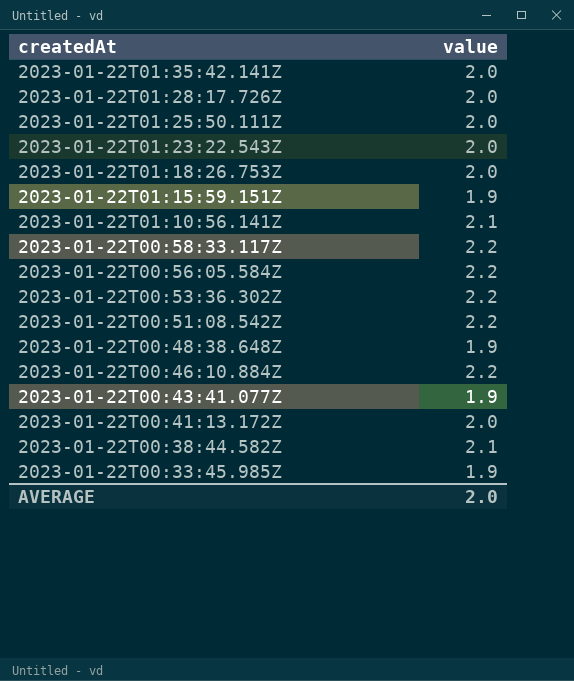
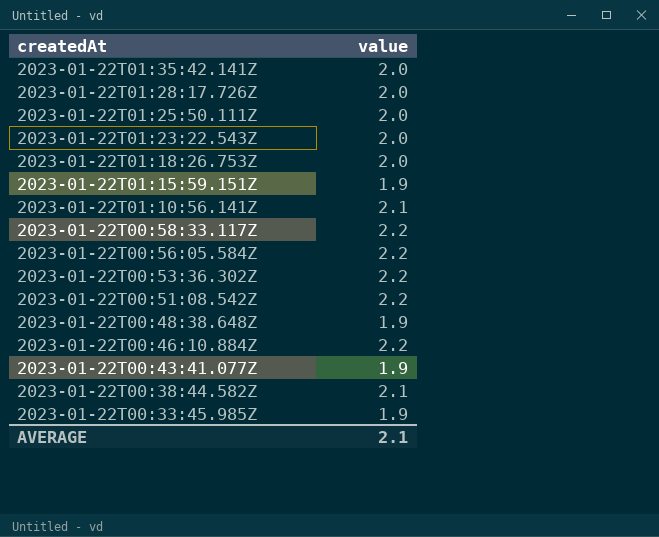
row 2023-01-22T00:41:13.172Z: 2.0 -> none
AVERAGE | value: 2.0 -> 2.1

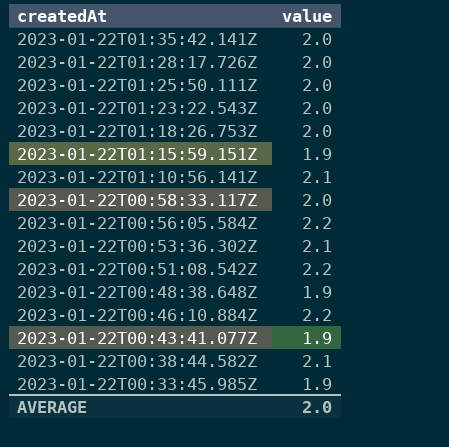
2023-01-22T00:58:33.117Z | value: 2.2 -> 2.0
2023-01-22T00:53:36.302Z | value: 2.2 -> 2.1
AVERAGE | value: 2.1 -> 2.0

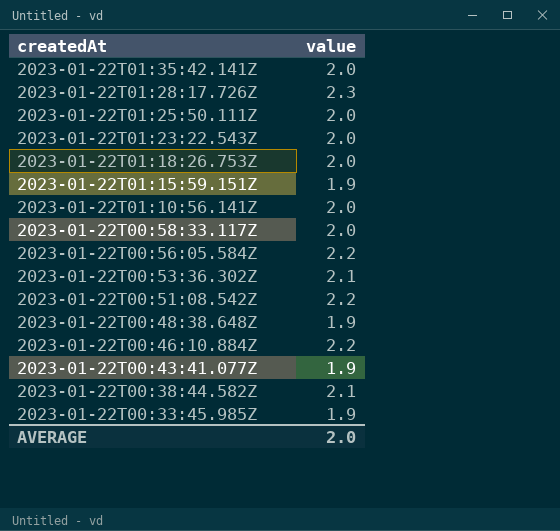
2023-01-22T01:28:17.726Z | value: 2.0 -> 2.3
2023-01-22T01:10:56.141Z | value: 2.1 -> 2.0

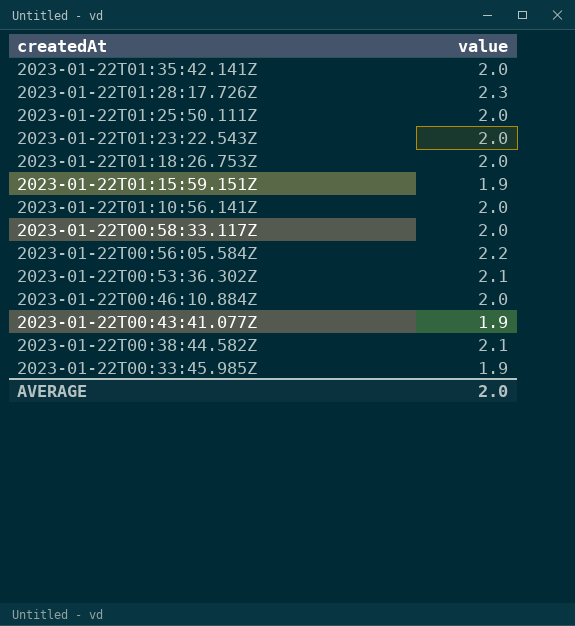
row 2023-01-22T00:51:08.542Z: 2.2 -> none
row 2023-01-22T00:48:38.648Z: 1.9 -> none
2023-01-22T00:46:10.884Z | value: 2.2 -> 2.0

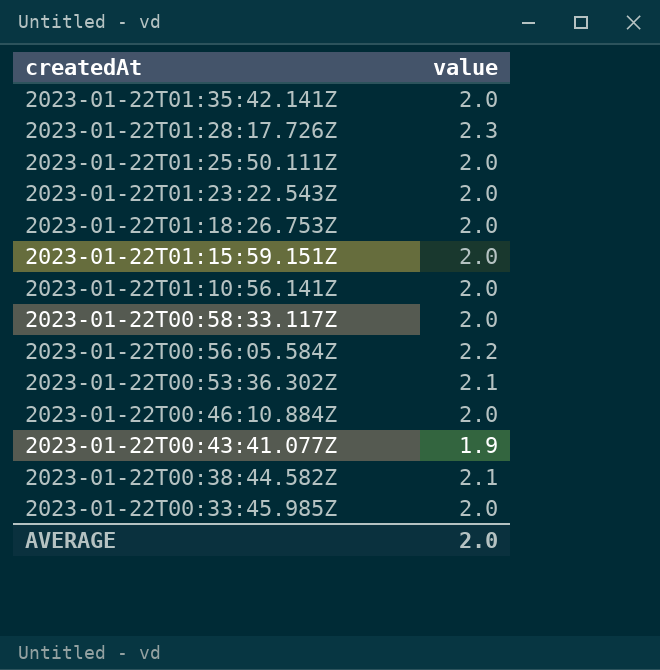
2023-01-22T01:15:59.151Z | value: 1.9 -> 2.0
2023-01-22T00:33:45.985Z | value: 1.9 -> 2.0

